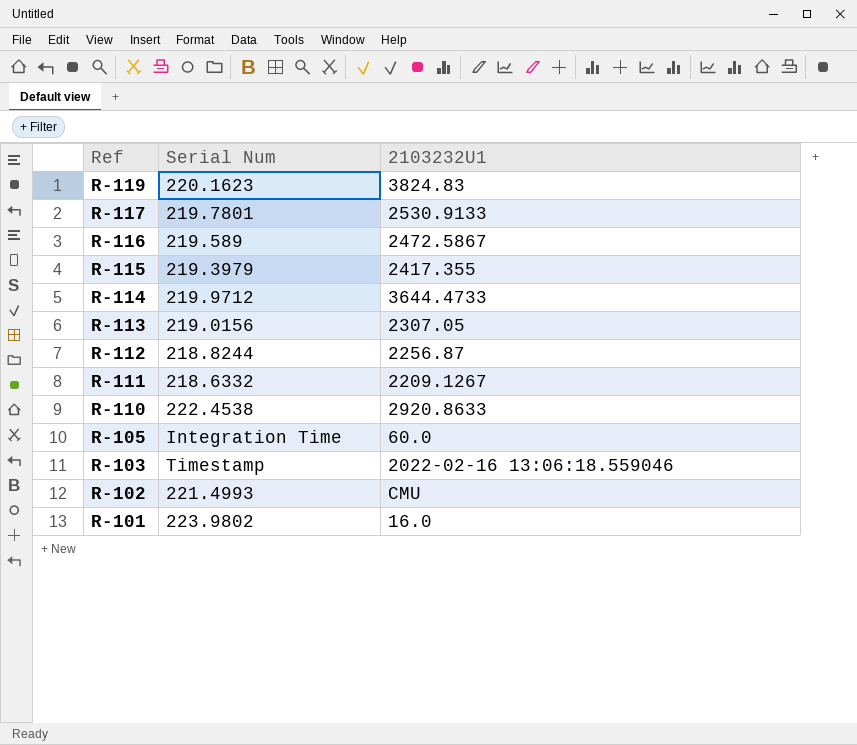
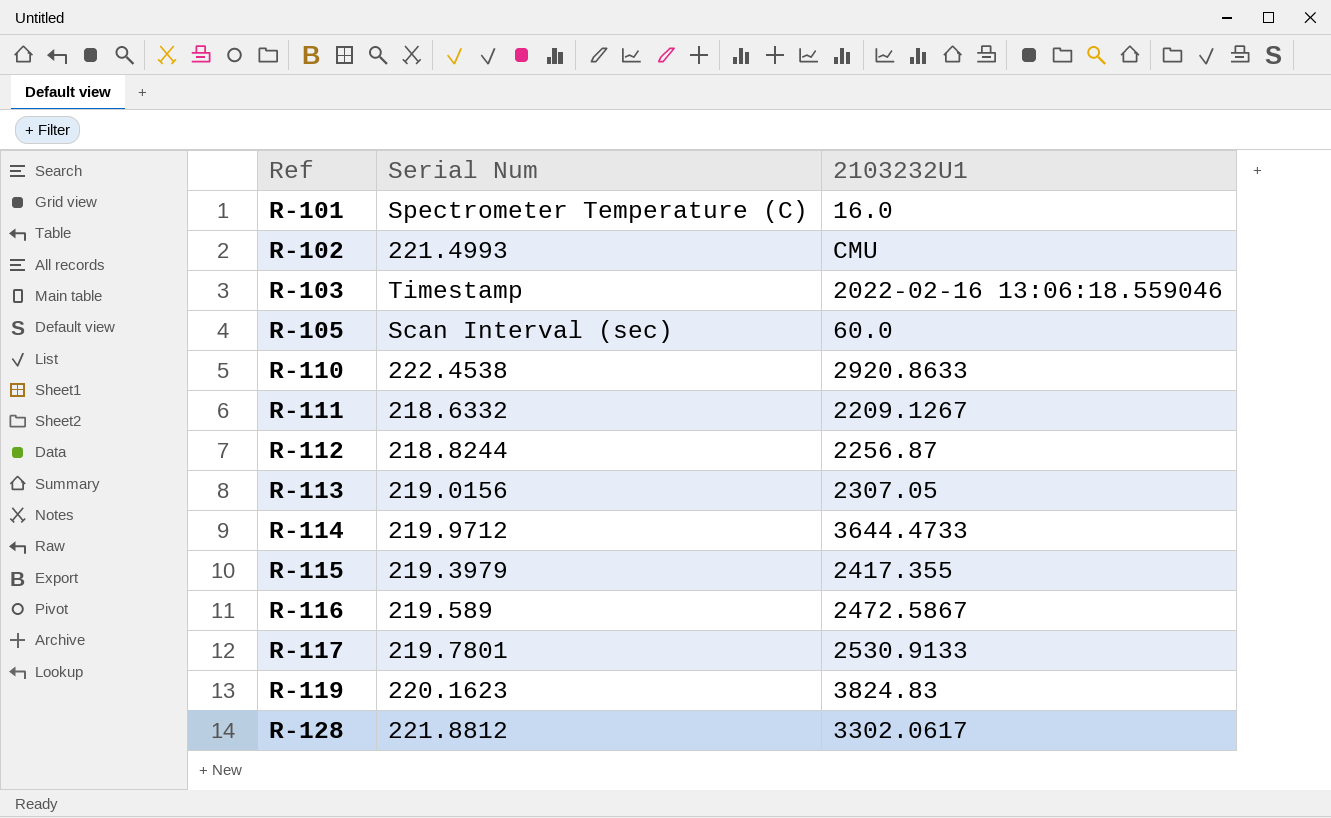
row order: Ref descending -> Ref ascending
R-101 | Serial Num: 223.9802 -> Spectrometer Temperature (C)
R-105 | Serial Num: Integration Time -> Scan Interval (sec)
row R-128: none -> 221.8812 | 3302.0617

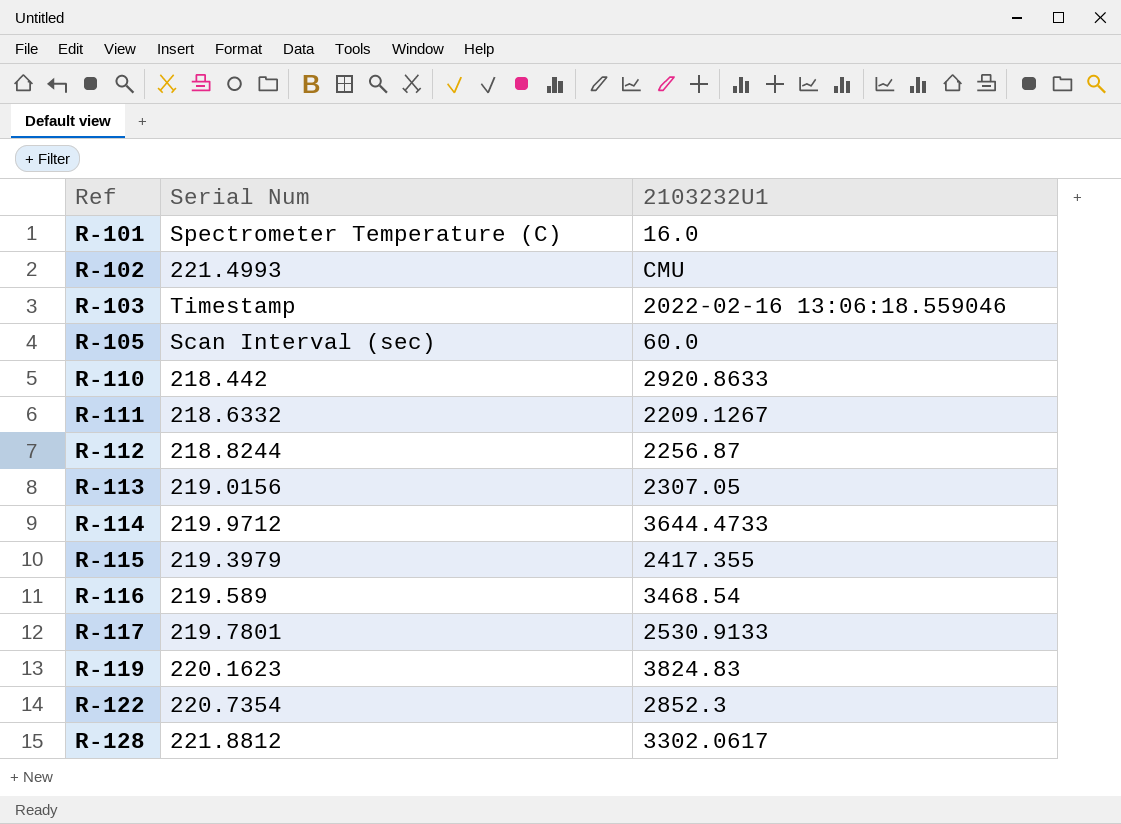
R-110 | Serial Num: 222.4538 -> 218.442
R-116 | 2103232U1: 2472.5867 -> 3468.54
row R-122: none -> 220.7354 | 2852.3

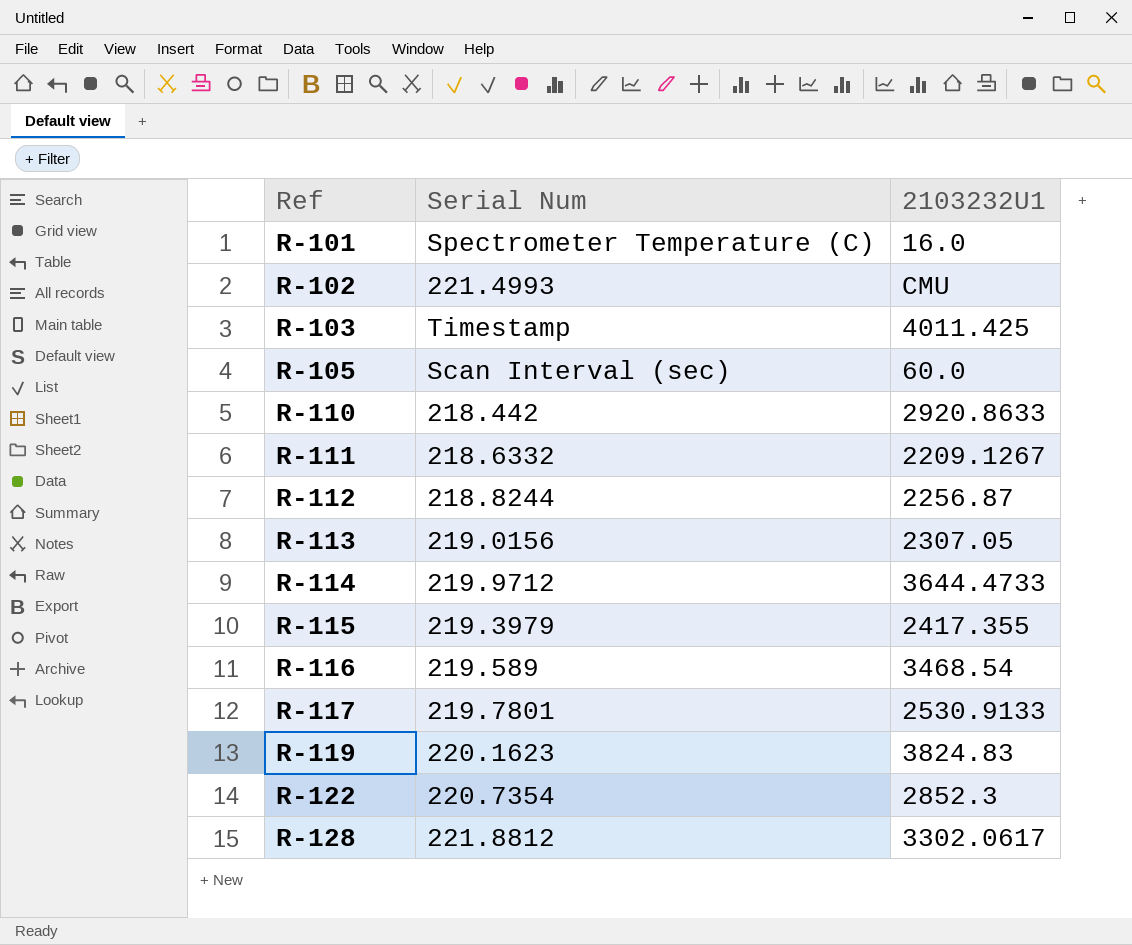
R-103 | 2103232U1: 2022-02-16 13:06:18.559046 -> 4011.425

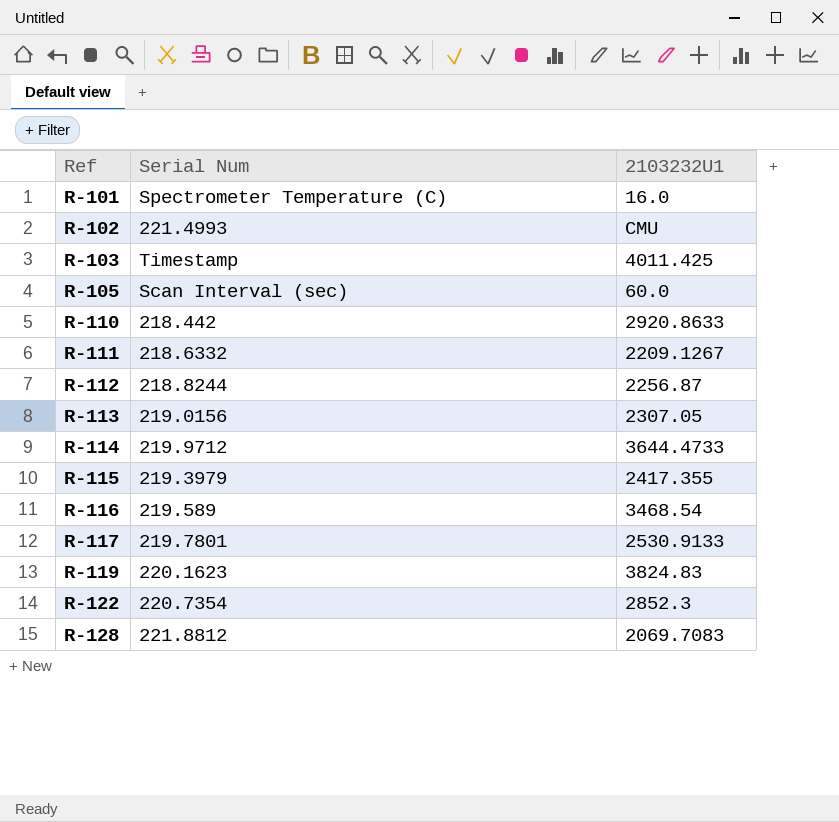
R-128 | 2103232U1: 3302.0617 -> 2069.7083

